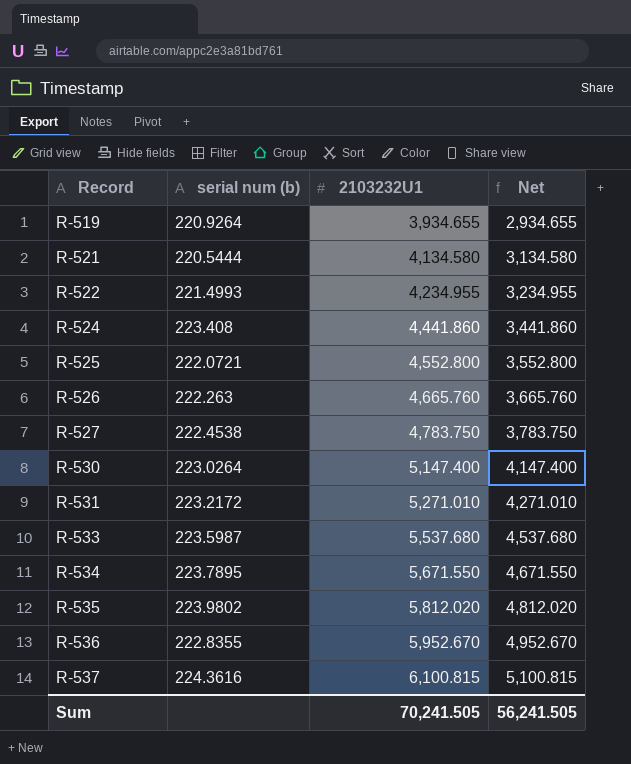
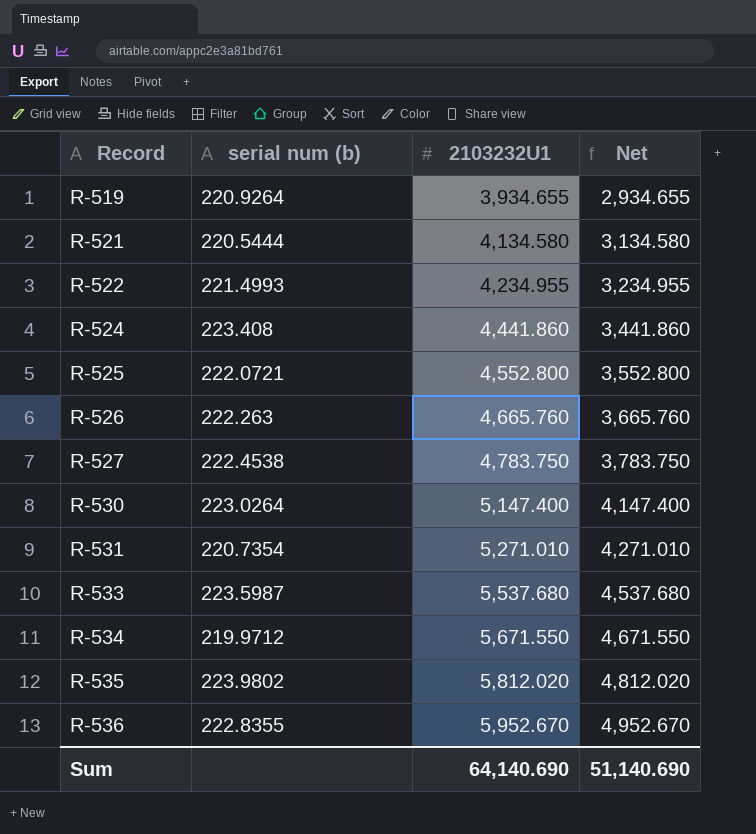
row R-537: 224.3616 | 6,100.815 | 5,100.815 -> none
R-531 | serial num (b): 223.2172 -> 220.7354
R-534 | serial num (b): 223.7895 -> 219.9712
Sum | 2103232U1: 70,241.505 -> 64,140.690
Sum | Net: 56,241.505 -> 51,140.690

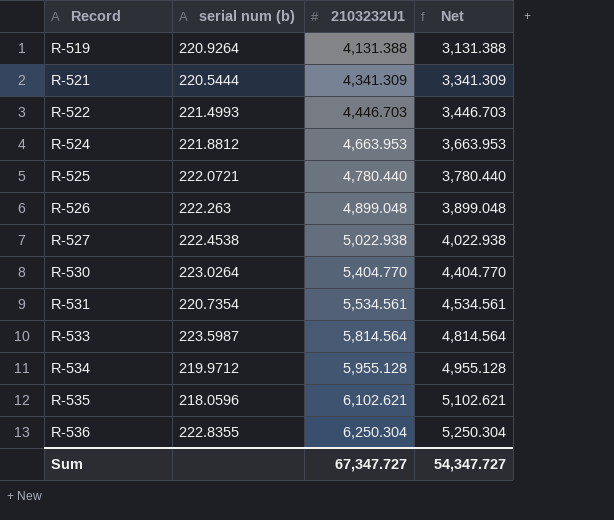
R-519 | 2103232U1: 3,934.655 -> 4,131.388
R-519 | Net: 2,934.655 -> 3,131.388
R-521 | 2103232U1: 4,134.580 -> 4,341.309
R-521 | Net: 3,134.580 -> 3,341.309
R-522 | 2103232U1: 4,234.955 -> 4,446.703
R-522 | Net: 3,234.955 -> 3,446.703
R-524 | serial num (b): 223.408 -> 221.8812
R-524 | 2103232U1: 4,441.860 -> 4,663.953
R-524 | Net: 3,441.860 -> 3,663.953
R-525 | 2103232U1: 4,552.800 -> 4,780.440
R-525 | Net: 3,552.800 -> 3,780.440
R-526 | 2103232U1: 4,665.760 -> 4,899.048
R-526 | Net: 3,665.760 -> 3,899.048
R-527 | 2103232U1: 4,783.750 -> 5,022.938
R-527 | Net: 3,783.750 -> 4,022.938
R-530 | 2103232U1: 5,147.400 -> 5,404.770
R-530 | Net: 4,147.400 -> 4,404.770
R-531 | 2103232U1: 5,271.010 -> 5,534.561
R-531 | Net: 4,271.010 -> 4,534.561
R-533 | 2103232U1: 5,537.680 -> 5,814.564
R-533 | Net: 4,537.680 -> 4,814.564
R-534 | 2103232U1: 5,671.550 -> 5,955.128
R-534 | Net: 4,671.550 -> 4,955.128
R-535 | serial num (b): 223.9802 -> 218.0596
R-535 | 2103232U1: 5,812.020 -> 6,102.621
R-535 | Net: 4,812.020 -> 5,102.621
R-536 | 2103232U1: 5,952.670 -> 6,250.304
R-536 | Net: 4,952.670 -> 5,250.304
Sum | 2103232U1: 64,140.690 -> 67,347.727
Sum | Net: 51,140.690 -> 54,347.727

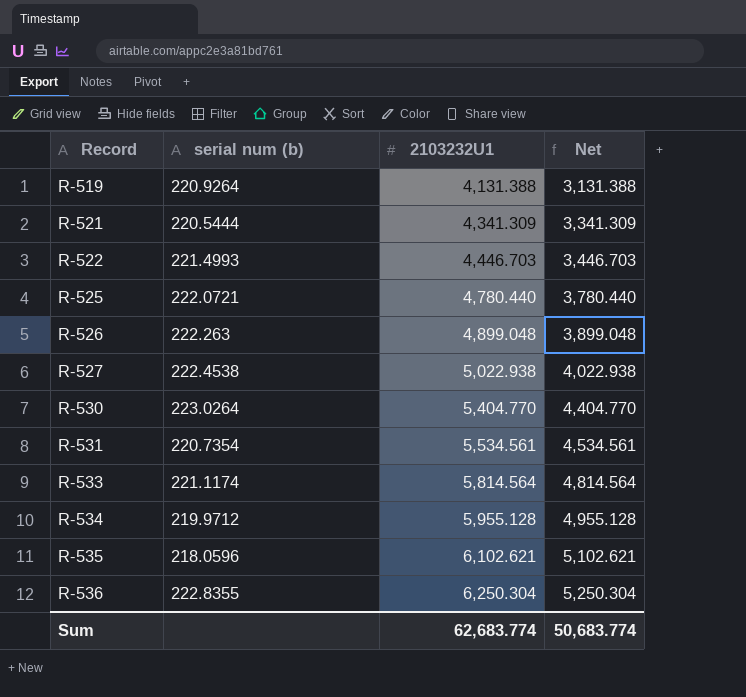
row R-524: 221.8812 | 4,663.953 | 3,663.953 -> none
R-533 | serial num (b): 223.5987 -> 221.1174
Sum | 2103232U1: 67,347.727 -> 62,683.774
Sum | Net: 54,347.727 -> 50,683.774

